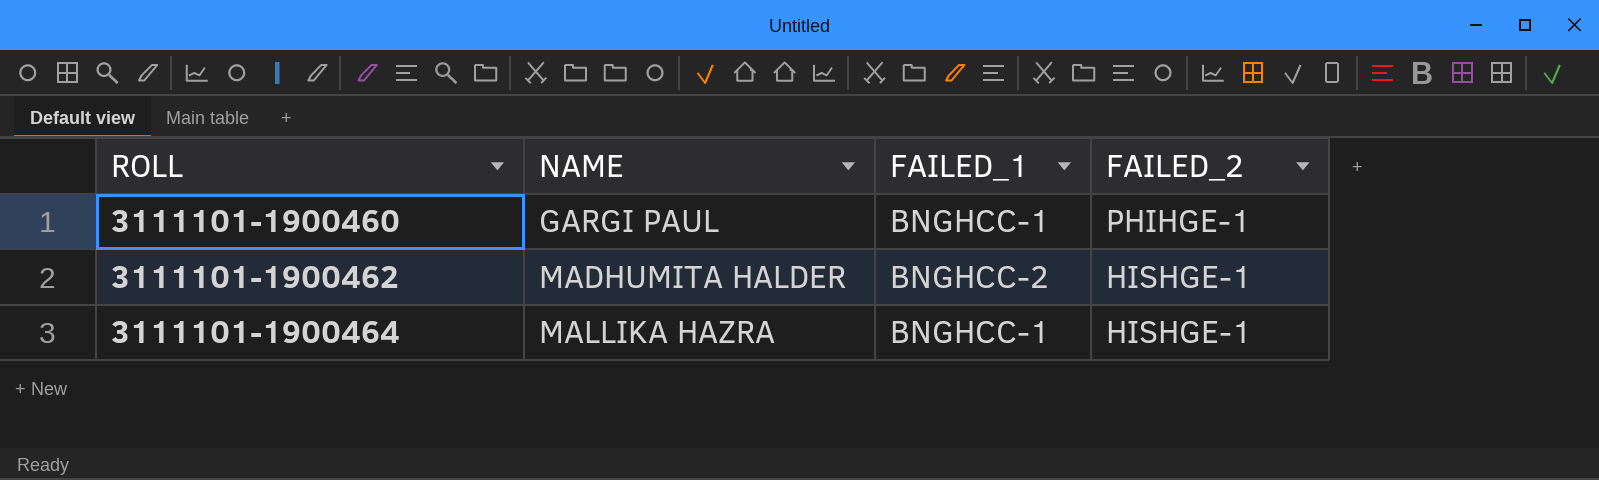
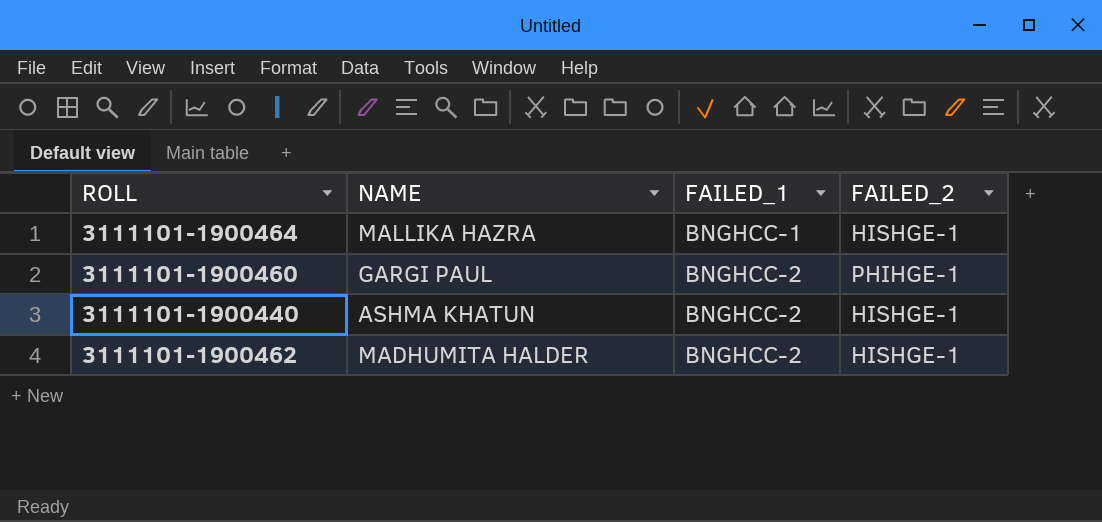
row order: ROLL ascending -> FAILED_1 ascending
3111101-1900460 | FAILED_1: BNGHCC-1 -> BNGHCC-2
row 3111101-1900440: none -> ASHMA KHATUN | BNGHCC-2 | HISHGE-1

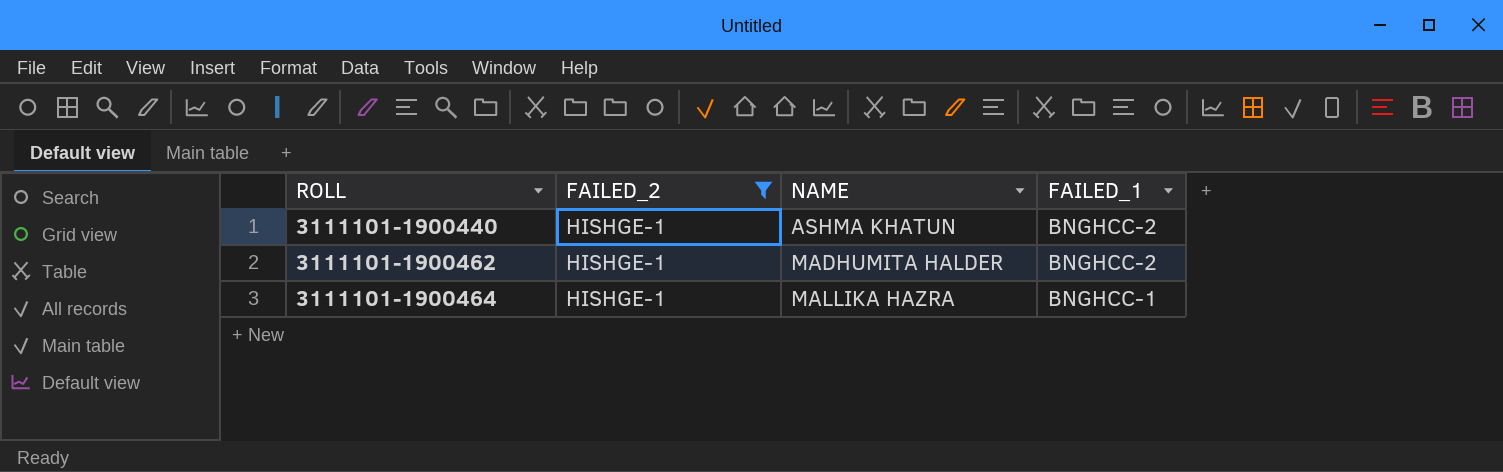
filter: none -> FAILED_2 = HISHGE-1
row order: FAILED_1 ascending -> ROLL ascending
column FAILED_2 | position: 4 -> 2

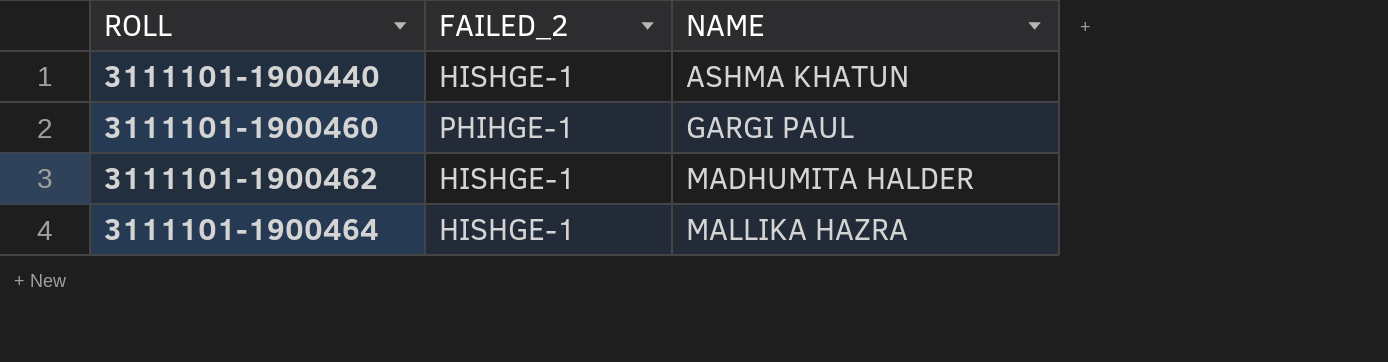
filter: FAILED_2 = HISHGE-1 -> none
column FAILED_1 | position: 4 -> none

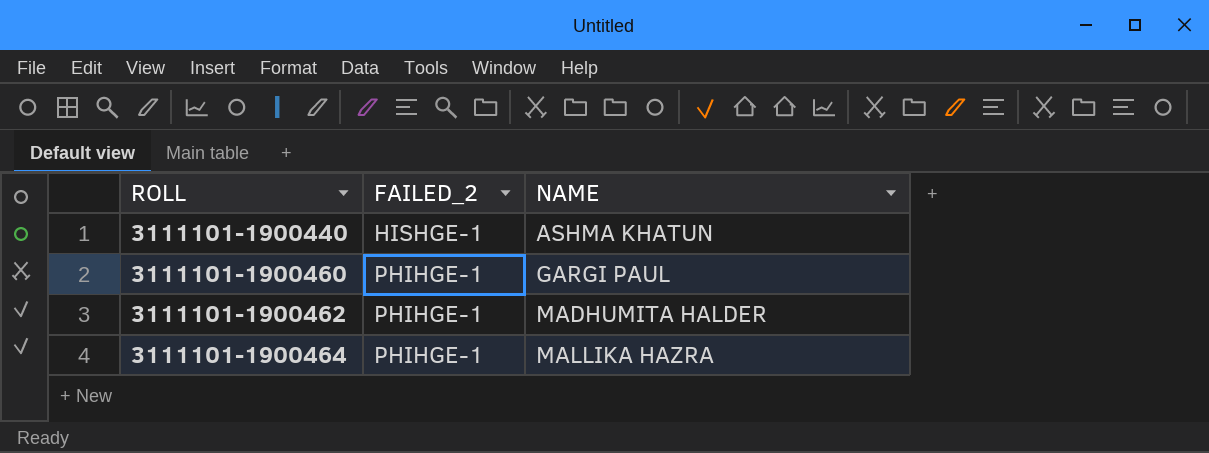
3111101-1900462 | FAILED_2: HISHGE-1 -> PHIHGE-1
3111101-1900464 | FAILED_2: HISHGE-1 -> PHIHGE-1

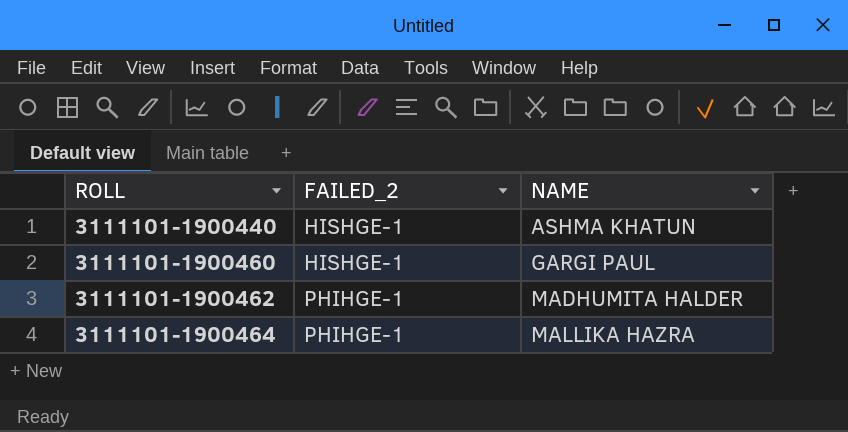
3111101-1900460 | FAILED_2: PHIHGE-1 -> HISHGE-1

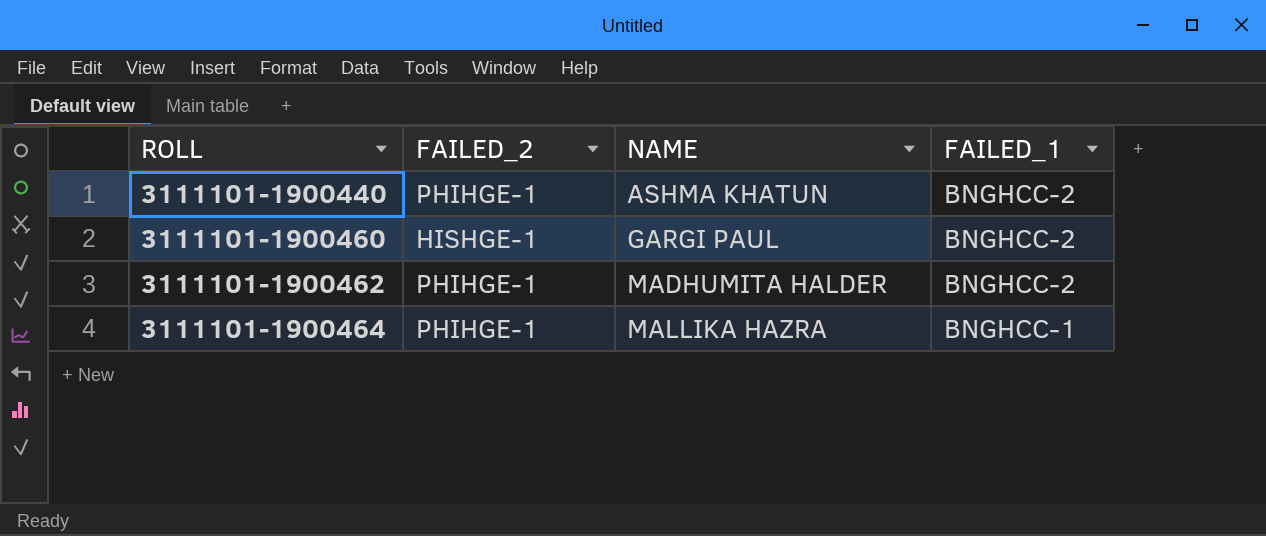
column FAILED_1 | position: none -> 4
3111101-1900440 | FAILED_2: HISHGE-1 -> PHIHGE-1

